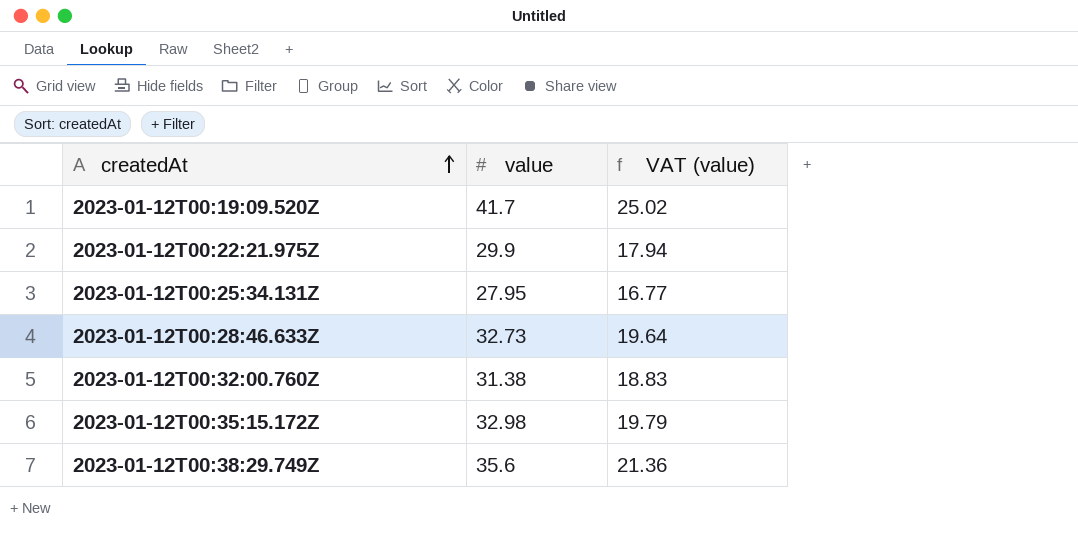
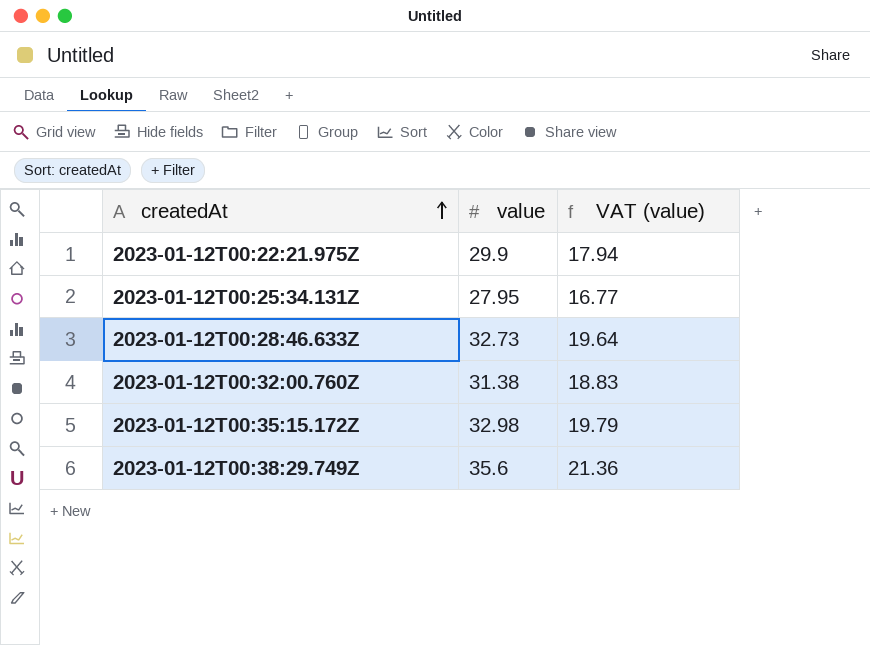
row 2023-01-12T00:19:09.520Z: 41.7 | 25.02 -> none

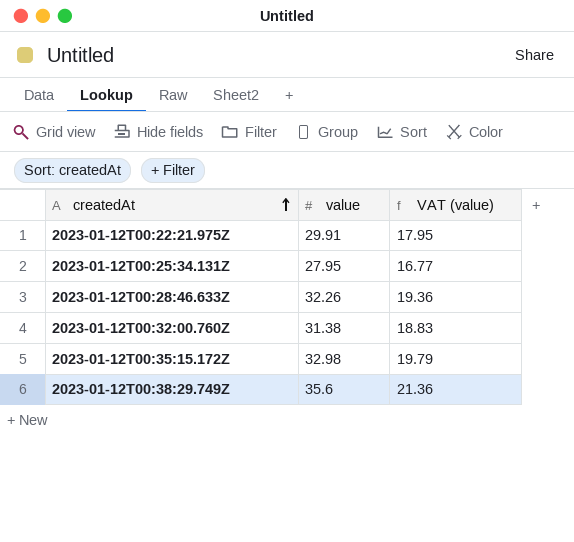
2023-01-12T00:22:21.975Z | value: 29.9 -> 29.91
2023-01-12T00:22:21.975Z | VAT (value): 17.94 -> 17.95
2023-01-12T00:28:46.633Z | value: 32.73 -> 32.26
2023-01-12T00:28:46.633Z | VAT (value): 19.64 -> 19.36

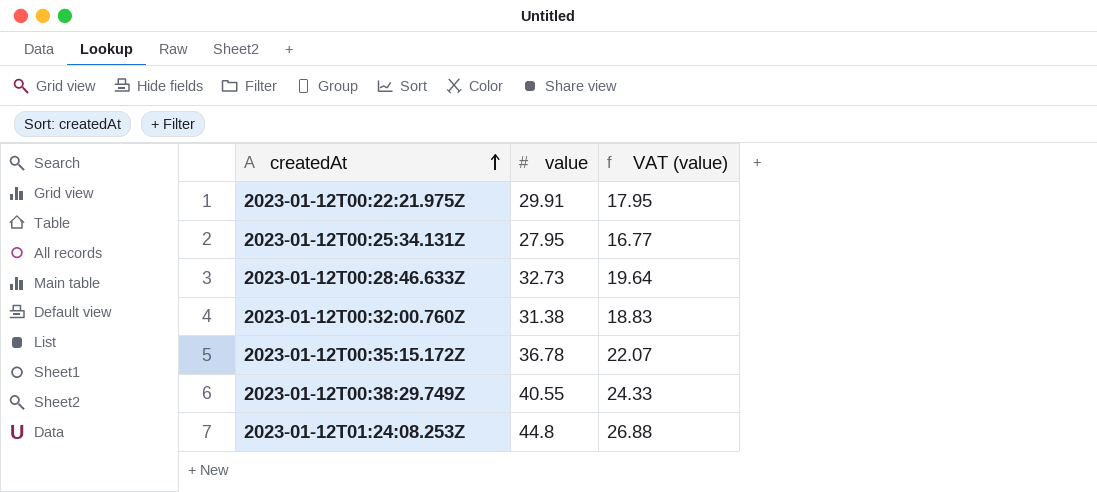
2023-01-12T00:28:46.633Z | value: 32.26 -> 32.73
2023-01-12T00:28:46.633Z | VAT (value): 19.36 -> 19.64
2023-01-12T00:35:15.172Z | value: 32.98 -> 36.78
2023-01-12T00:35:15.172Z | VAT (value): 19.79 -> 22.07
2023-01-12T00:38:29.749Z | value: 35.6 -> 40.55
2023-01-12T00:38:29.749Z | VAT (value): 21.36 -> 24.33
row 2023-01-12T01:24:08.253Z: none -> 44.8 | 26.88

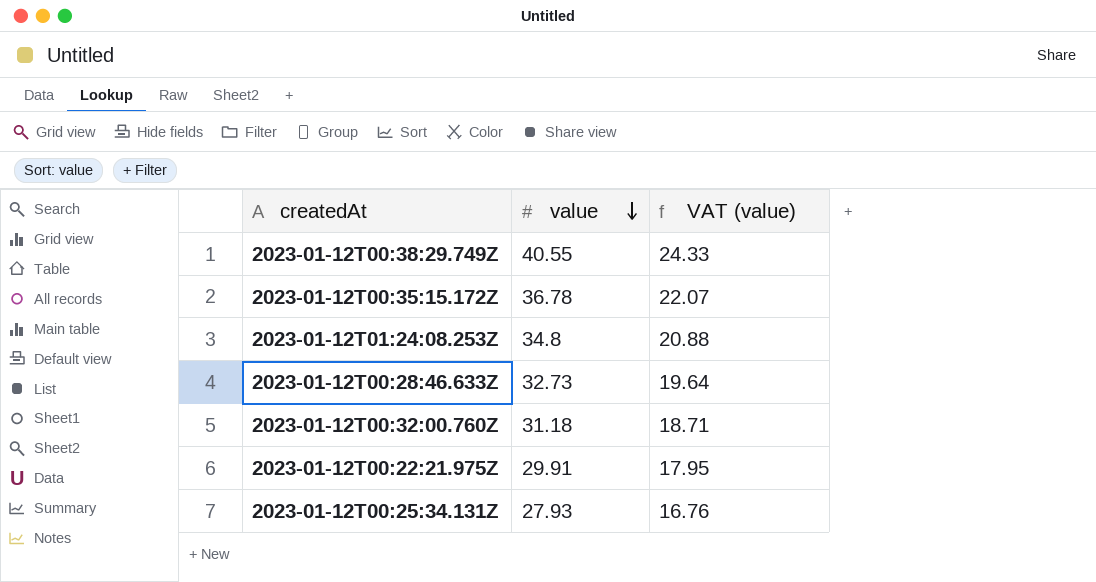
row order: createdAt ascending -> value descending
2023-01-12T01:24:08.253Z | value: 44.8 -> 34.8
2023-01-12T01:24:08.253Z | VAT (value): 26.88 -> 20.88
2023-01-12T00:32:00.760Z | value: 31.38 -> 31.18
2023-01-12T00:32:00.760Z | VAT (value): 18.83 -> 18.71
2023-01-12T00:25:34.131Z | value: 27.95 -> 27.93
2023-01-12T00:25:34.131Z | VAT (value): 16.77 -> 16.76

